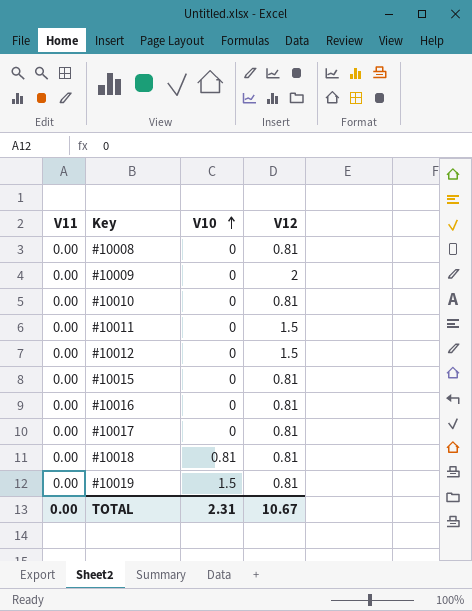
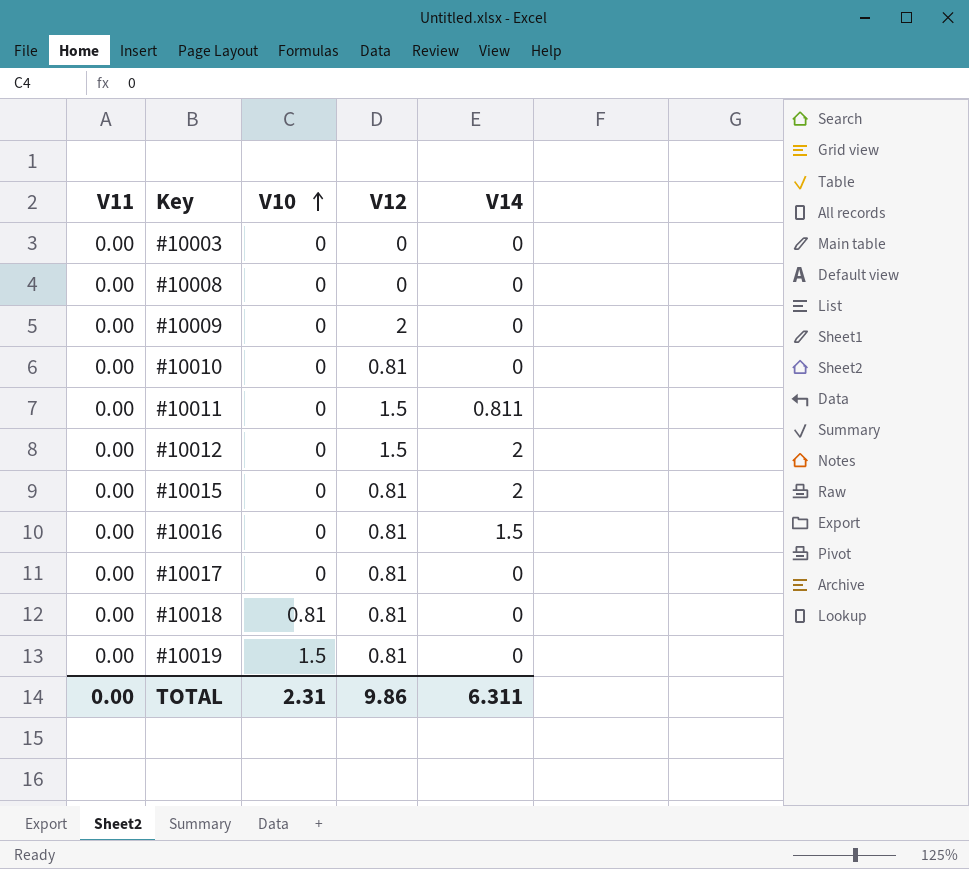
column V14 | position: none -> 5
row #10003: none -> 0.00 | 0 | 0 | 0
#10008 | V12: 0.81 -> 0
TOTAL | V12: 10.67 -> 9.86

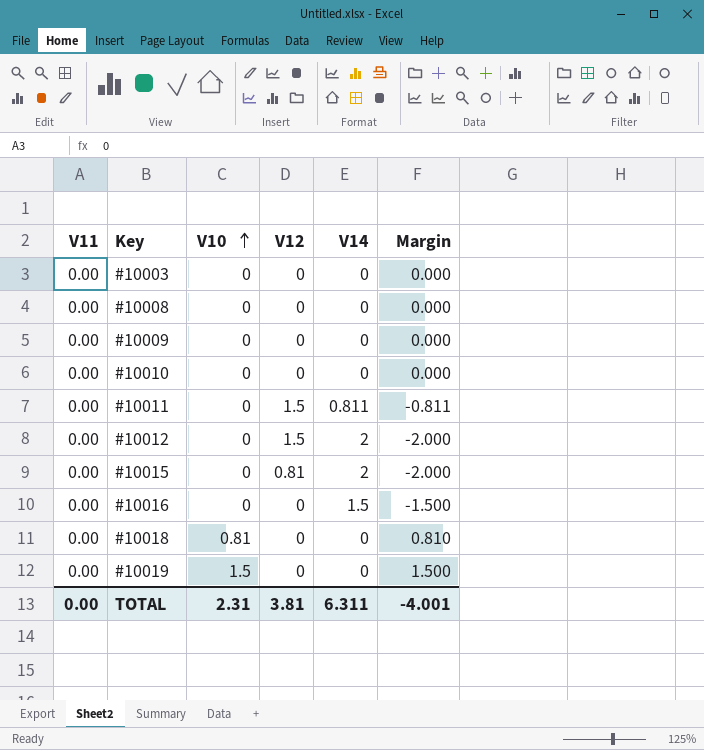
column Margin | formula: none -> [V10] - [V14]
row #10017: 0.00 | 0 | 0.81 | 0 -> none
#10009 | V12: 2 -> 0
#10010 | V12: 0.81 -> 0
#10016 | V12: 0.81 -> 0
#10018 | V12: 0.81 -> 0
#10019 | V12: 0.81 -> 0
TOTAL | V12: 9.86 -> 3.81

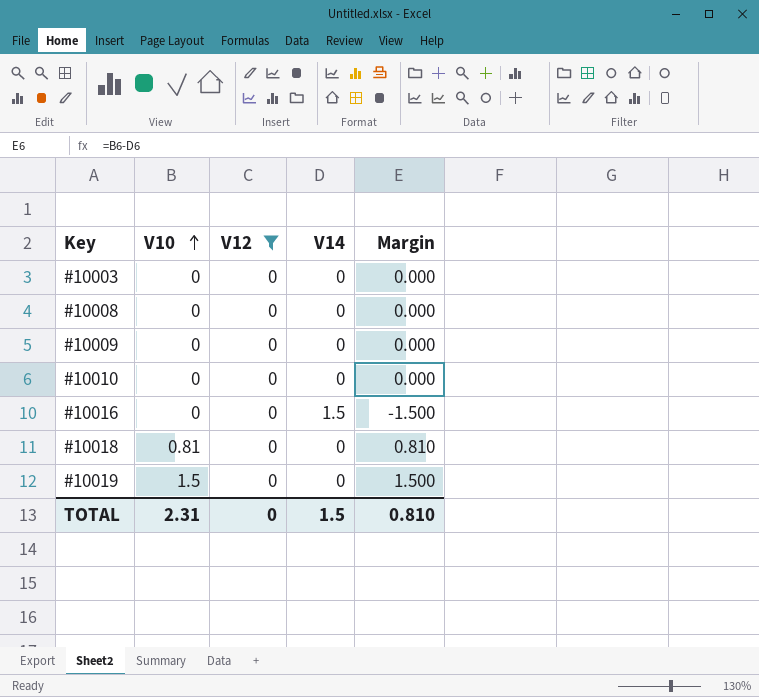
filter: none -> V12 = 0
column V11 | position: 1 -> none
TOTAL | V12: 3.81 -> 0
TOTAL | V14: 6.311 -> 1.5
TOTAL | Margin: -4.001 -> 0.810

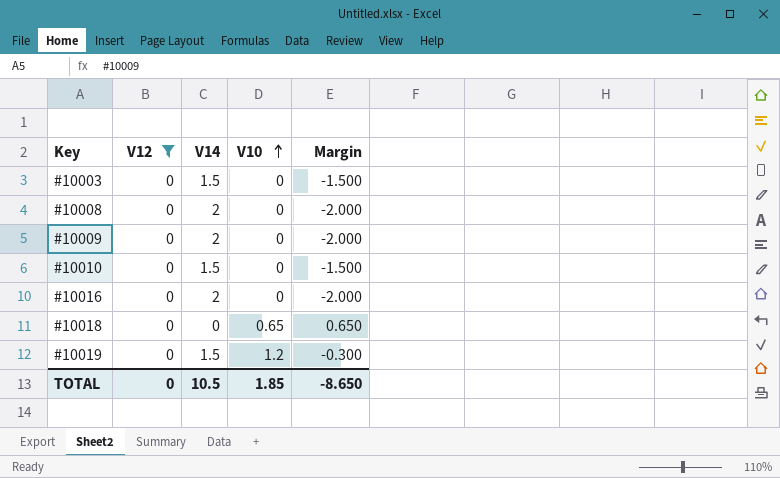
column V10 | position: 2 -> 4
#10003 | V14: 0 -> 1.5
#10003 | Margin: 0.000 -> -1.500
#10008 | V14: 0 -> 2
#10008 | Margin: 0.000 -> -2.000
#10009 | V14: 0 -> 2
#10009 | Margin: 0.000 -> -2.000
#10010 | V14: 0 -> 1.5
#10010 | Margin: 0.000 -> -1.500
#10016 | V14: 1.5 -> 2
#10016 | Margin: -1.500 -> -2.000
#10018 | V10: 0.81 -> 0.65
#10018 | Margin: 0.810 -> 0.650
#10019 | V14: 0 -> 1.5
#10019 | V10: 1.5 -> 1.2
#10019 | Margin: 1.500 -> -0.300
TOTAL | V14: 1.5 -> 10.5
TOTAL | V10: 2.31 -> 1.85
TOTAL | Margin: 0.810 -> -8.650

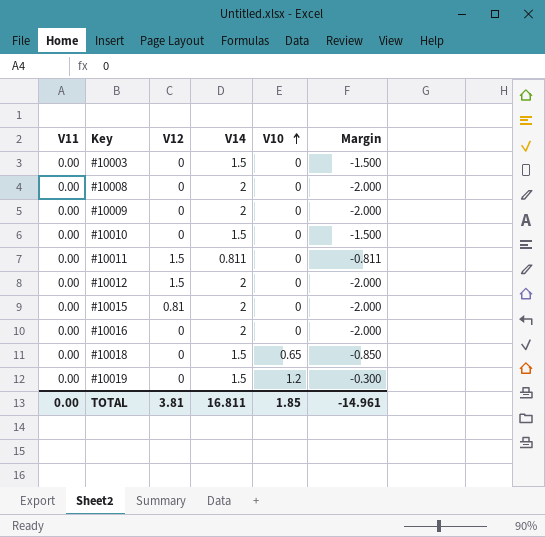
filter: V12 = 0 -> none
column V11 | position: none -> 1
#10018 | V14: 0 -> 1.5
#10018 | Margin: 0.650 -> -0.850
TOTAL | V12: 0 -> 3.81
TOTAL | V14: 10.5 -> 16.811
TOTAL | Margin: -8.650 -> -14.961

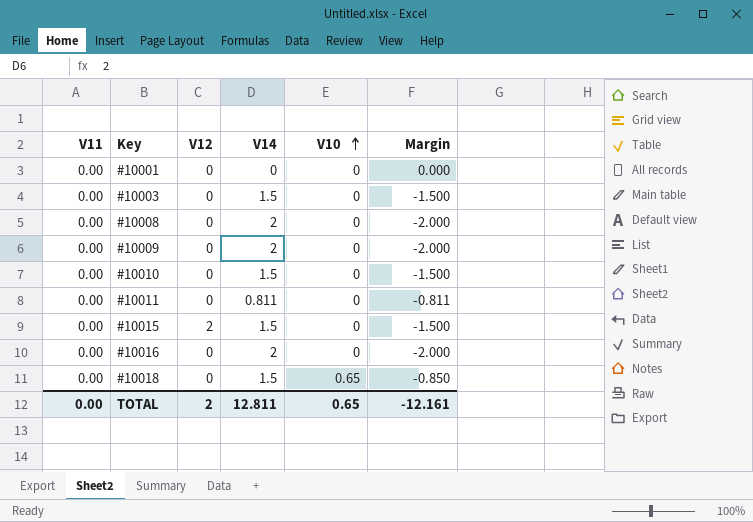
row #10012: 0.00 | 1.5 | 2 | 0 | -2.000 -> none
row #10019: 0.00 | 0 | 1.5 | 1.2 | -0.300 -> none
row #10001: none -> 0.00 | 0 | 0 | 0 | 0.000
#10011 | V12: 1.5 -> 0
#10015 | V12: 0.81 -> 2
#10015 | V14: 2 -> 1.5
#10015 | Margin: -2.000 -> -1.500
TOTAL | V12: 3.81 -> 2
TOTAL | V14: 16.811 -> 12.811
TOTAL | V10: 1.85 -> 0.65
TOTAL | Margin: -14.961 -> -12.161

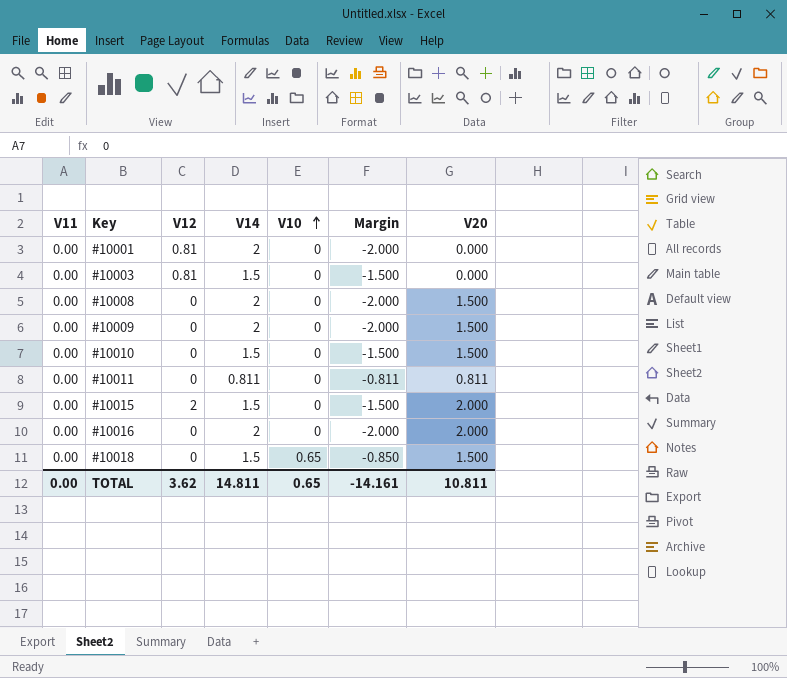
column V20 | position: none -> 7
#10001 | V12: 0 -> 0.81
#10001 | V14: 0 -> 2
#10001 | Margin: 0.000 -> -2.000
#10003 | V12: 0 -> 0.81
TOTAL | V12: 2 -> 3.62
TOTAL | V14: 12.811 -> 14.811
TOTAL | Margin: -12.161 -> -14.161

